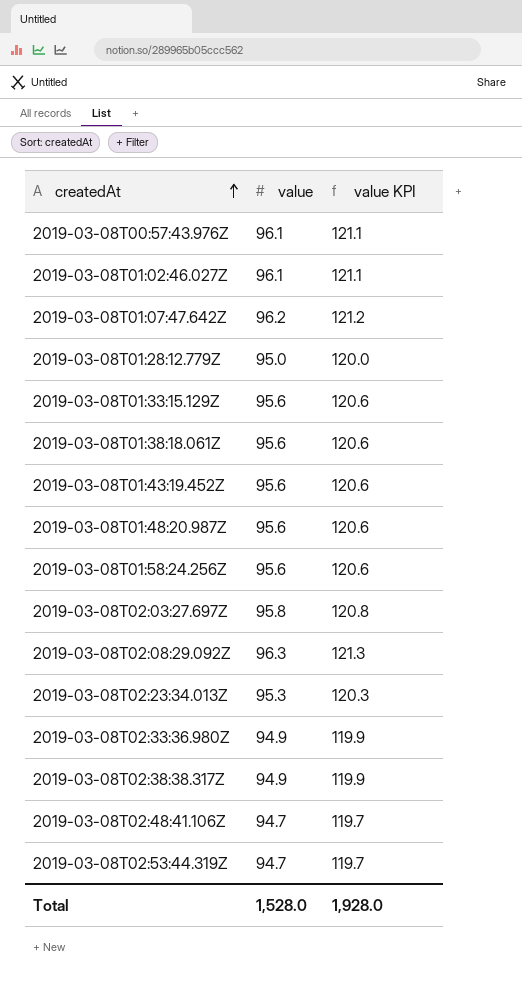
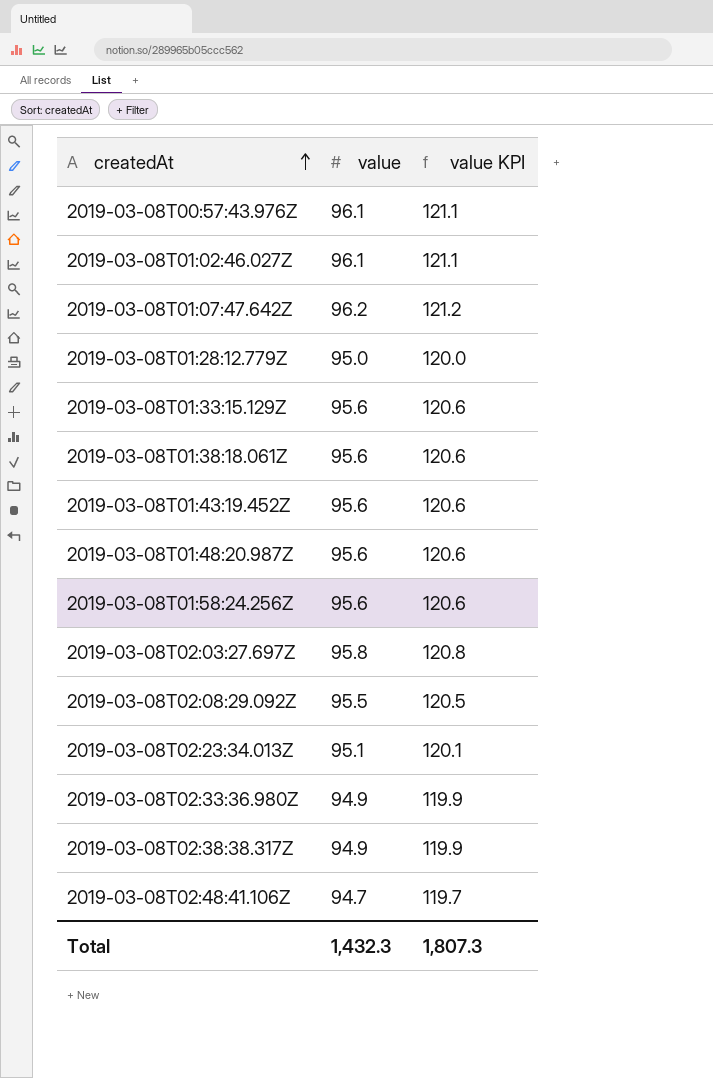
row 2019-03-08T02:53:44.319Z: 94.7 | 119.7 -> none
2019-03-08T02:08:29.092Z | value: 96.3 -> 95.5
2019-03-08T02:08:29.092Z | value KPI: 121.3 -> 120.5
2019-03-08T02:23:34.013Z | value: 95.3 -> 95.1
2019-03-08T02:23:34.013Z | value KPI: 120.3 -> 120.1
Total | value: 1,528.0 -> 1,432.3
Total | value KPI: 1,928.0 -> 1,807.3

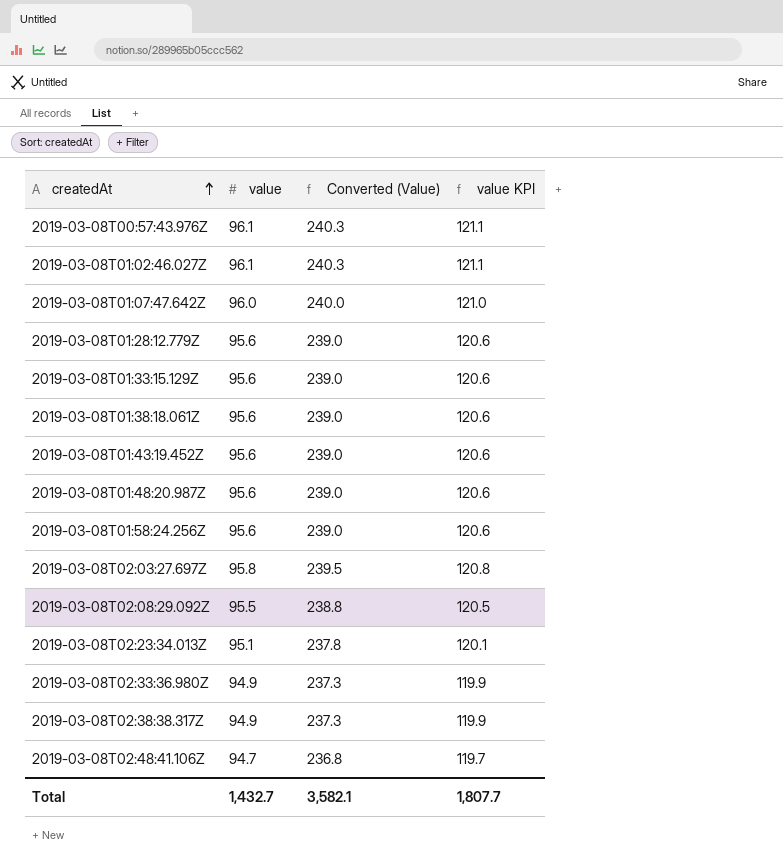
column Converted (Value) | formula: none -> [value] * 2.5
2019-03-08T01:07:47.642Z | value: 96.2 -> 96.0
2019-03-08T01:07:47.642Z | value KPI: 121.2 -> 121.0
2019-03-08T01:28:12.779Z | value: 95.0 -> 95.6
2019-03-08T01:28:12.779Z | value KPI: 120.0 -> 120.6
Total | value: 1,432.3 -> 1,432.7
Total | value KPI: 1,807.3 -> 1,807.7

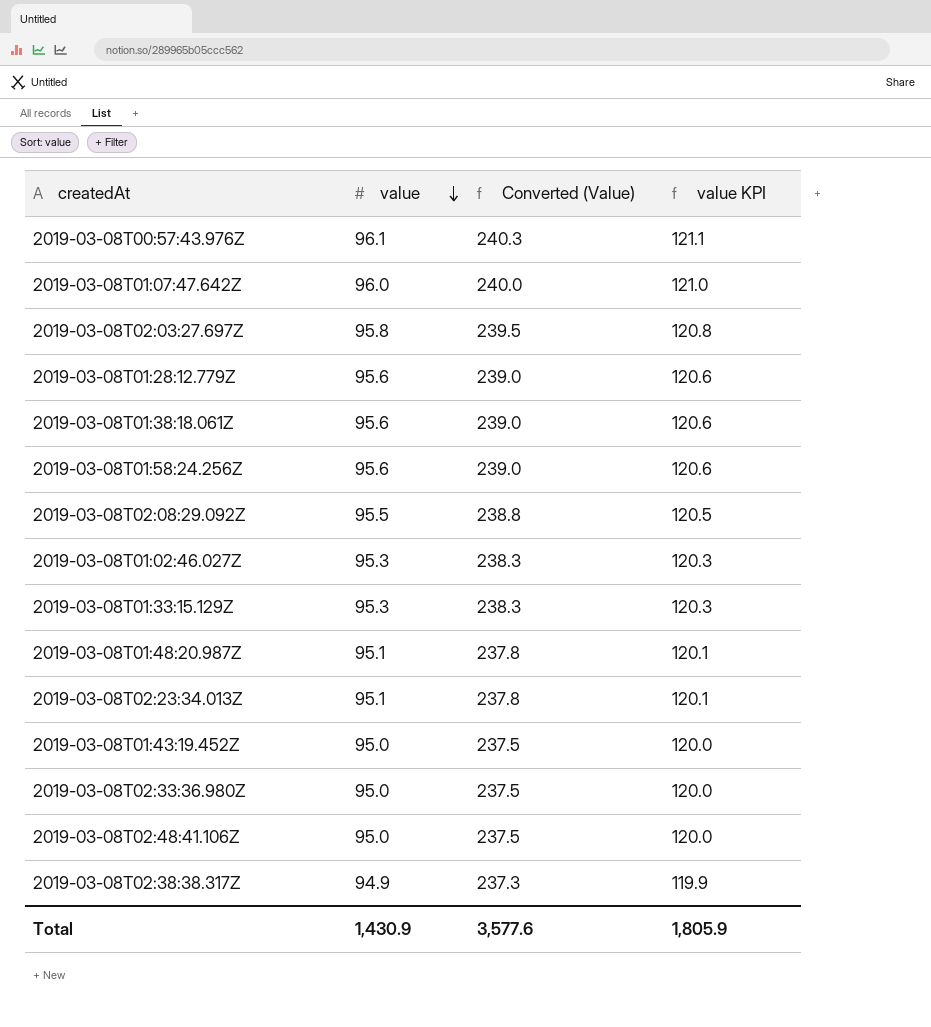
row order: createdAt ascending -> value descending
2019-03-08T01:02:46.027Z | value: 96.1 -> 95.3
2019-03-08T01:02:46.027Z | Converted (Value): 240.3 -> 238.3
2019-03-08T01:02:46.027Z | value KPI: 121.1 -> 120.3
2019-03-08T01:33:15.129Z | value: 95.6 -> 95.3
2019-03-08T01:33:15.129Z | Converted (Value): 239.0 -> 238.3
2019-03-08T01:33:15.129Z | value KPI: 120.6 -> 120.3
2019-03-08T01:48:20.987Z | value: 95.6 -> 95.1
2019-03-08T01:48:20.987Z | Converted (Value): 239.0 -> 237.8
2019-03-08T01:48:20.987Z | value KPI: 120.6 -> 120.1
2019-03-08T01:43:19.452Z | value: 95.6 -> 95.0
2019-03-08T01:43:19.452Z | Converted (Value): 239.0 -> 237.5
2019-03-08T01:43:19.452Z | value KPI: 120.6 -> 120.0
2019-03-08T02:33:36.980Z | value: 94.9 -> 95.0
2019-03-08T02:33:36.980Z | Converted (Value): 237.3 -> 237.5
2019-03-08T02:33:36.980Z | value KPI: 119.9 -> 120.0
2019-03-08T02:48:41.106Z | value: 94.7 -> 95.0
2019-03-08T02:48:41.106Z | Converted (Value): 236.8 -> 237.5
2019-03-08T02:48:41.106Z | value KPI: 119.7 -> 120.0
Total | value: 1,432.7 -> 1,430.9
Total | Converted (Value): 3,582.1 -> 3,577.6
Total | value KPI: 1,807.7 -> 1,805.9

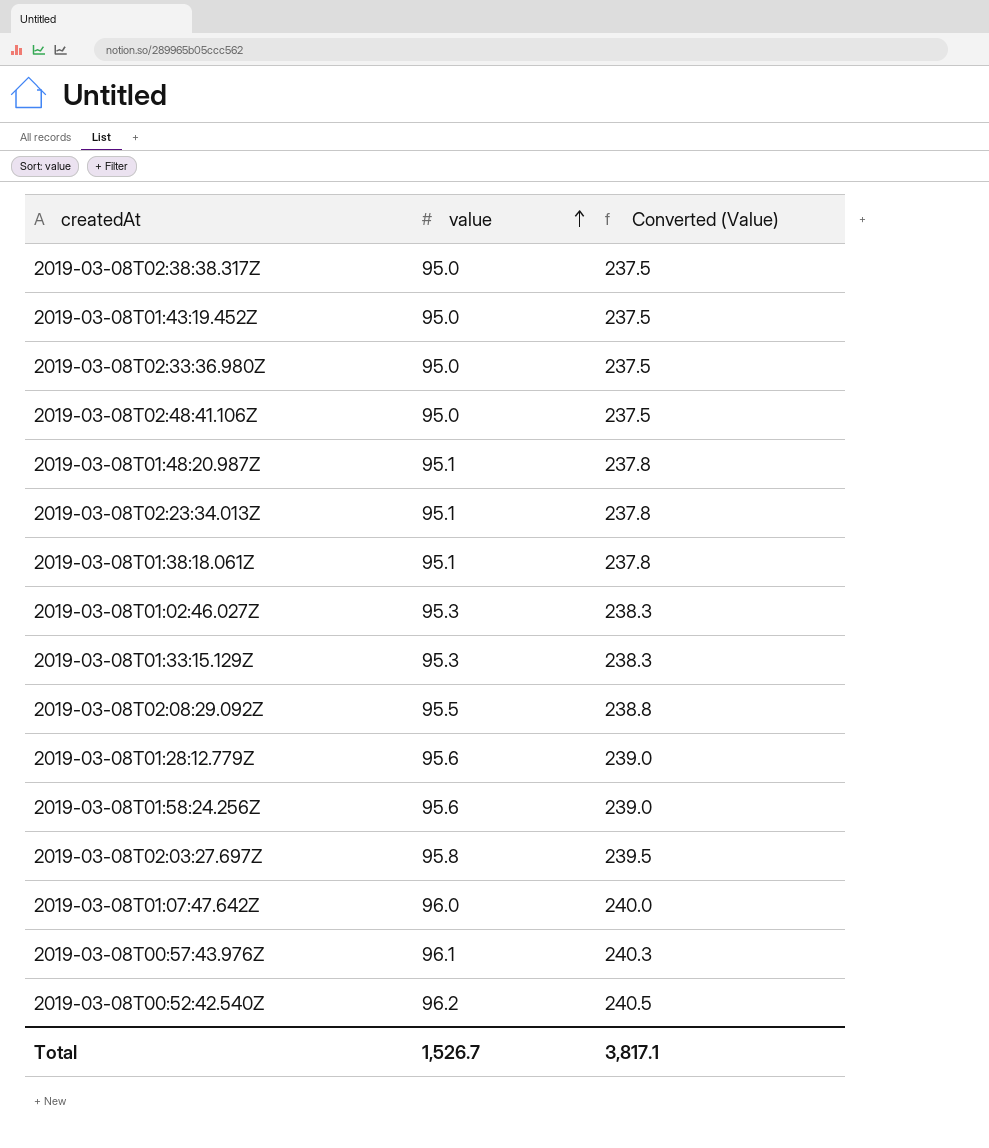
row order: value descending -> value ascending
column value KPI | formula: [value] + 25 -> none
2019-03-08T02:38:38.317Z | value: 94.9 -> 95.0
2019-03-08T02:38:38.317Z | Converted (Value): 237.3 -> 237.5
2019-03-08T01:38:18.061Z | value: 95.6 -> 95.1
2019-03-08T01:38:18.061Z | Converted (Value): 239.0 -> 237.8
row 2019-03-08T00:52:42.540Z: none -> 96.2 | 240.5
Total | value: 1,430.9 -> 1,526.7
Total | Converted (Value): 3,577.6 -> 3,817.1

